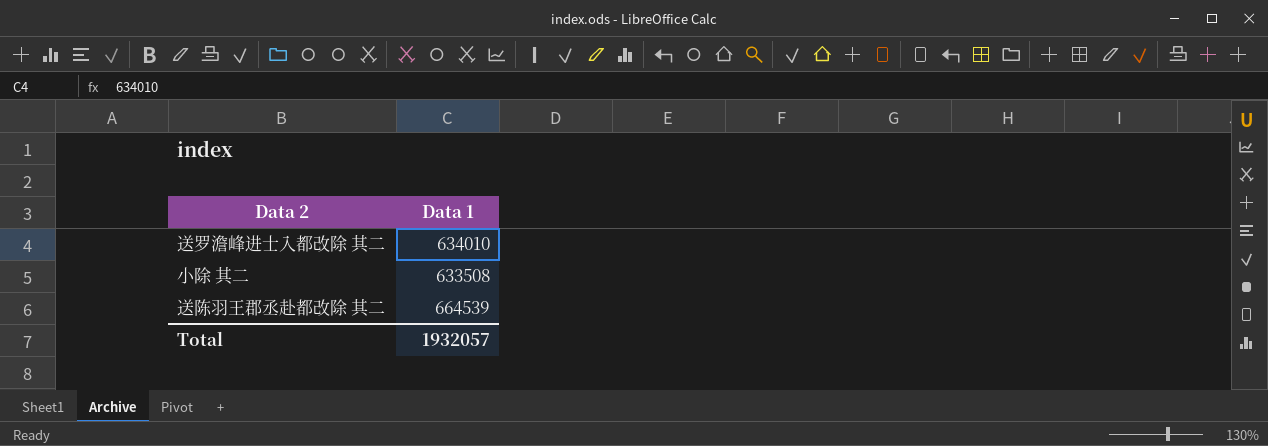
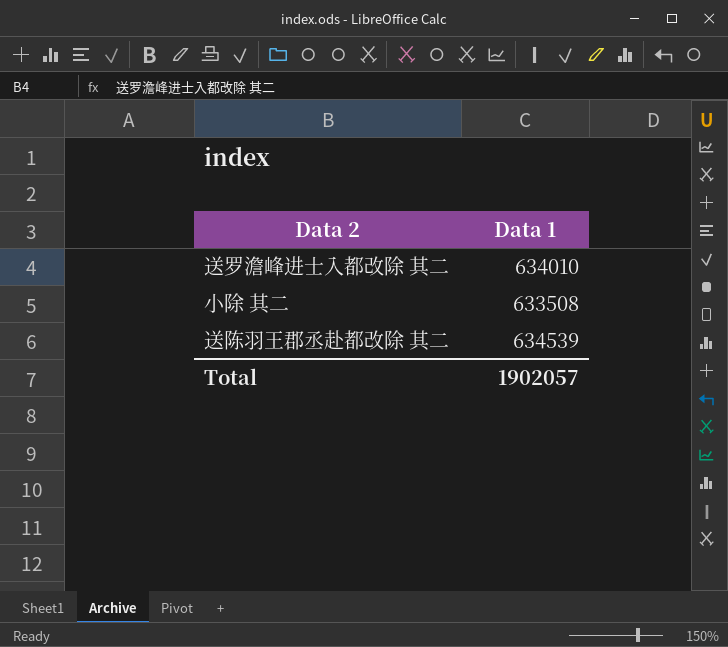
送陈羽王郡丞赴都改除 其二 | Data 1: 664539 -> 634539
Total | Data 1: 1932057 -> 1902057

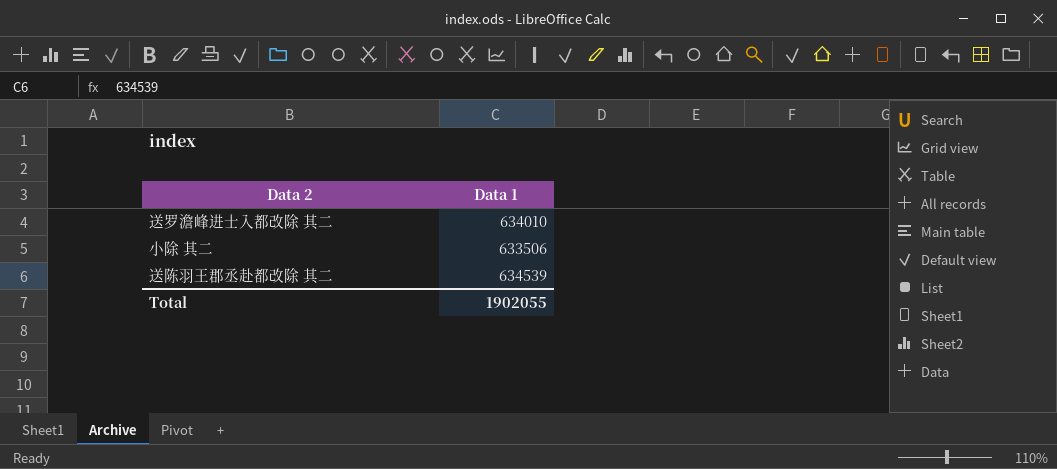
小除 其二 | Data 1: 633508 -> 633506
Total | Data 1: 1902057 -> 1902055

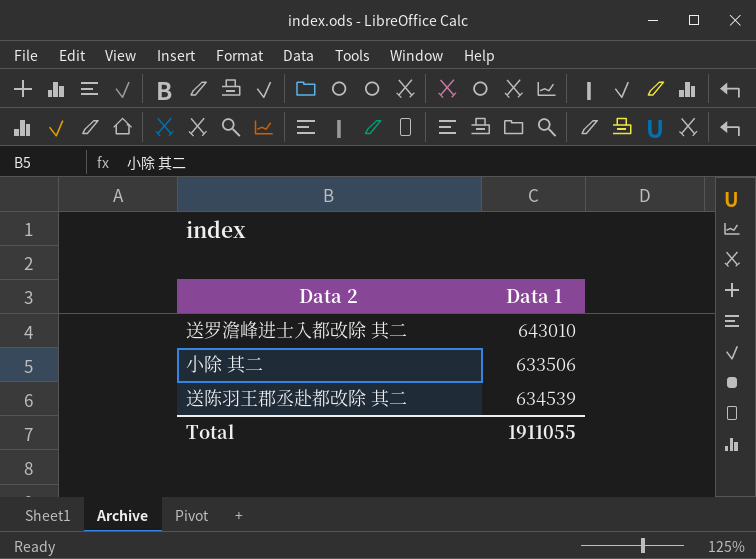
送罗澹峰进士入都改除 其二 | Data 1: 634010 -> 643010
Total | Data 1: 1902055 -> 1911055

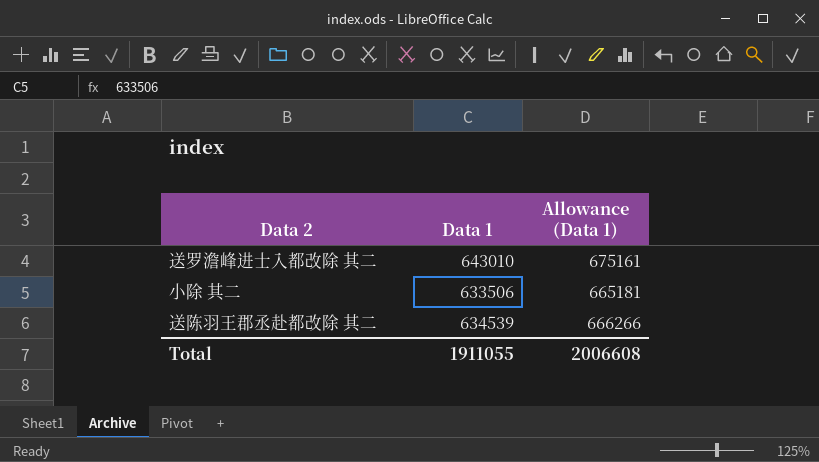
column Allowance (Data 1) | formula: none -> [Data 1] * 1.05

